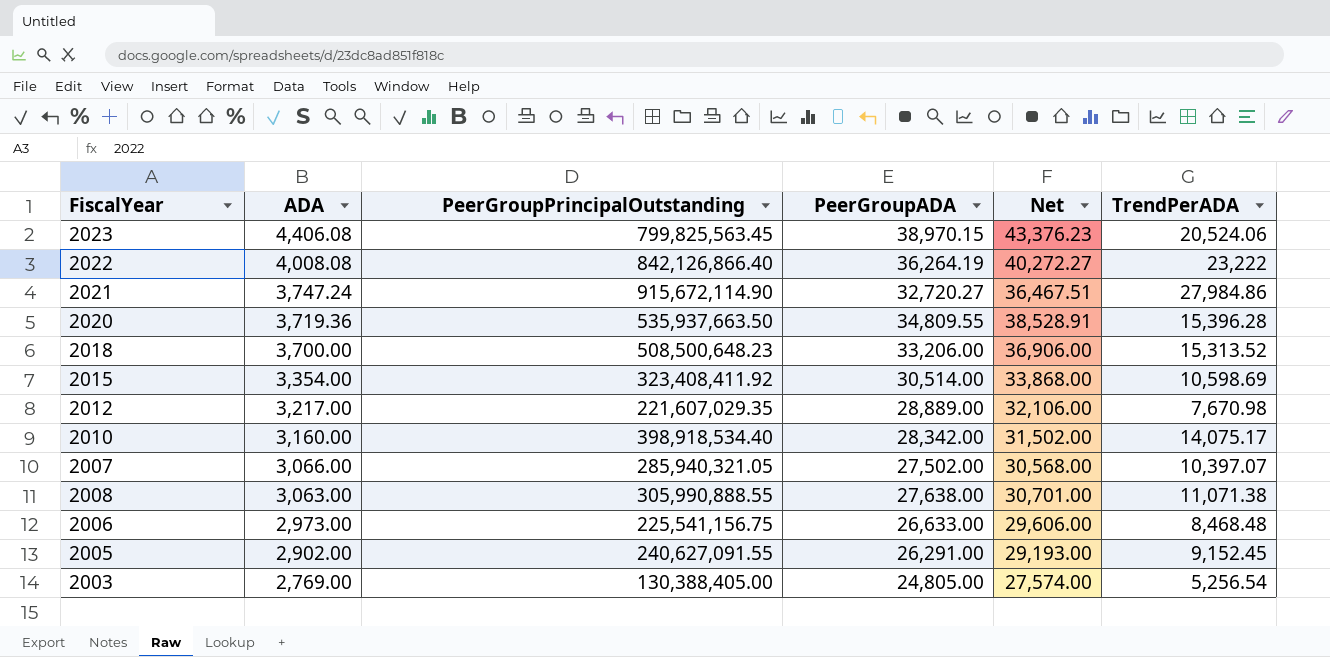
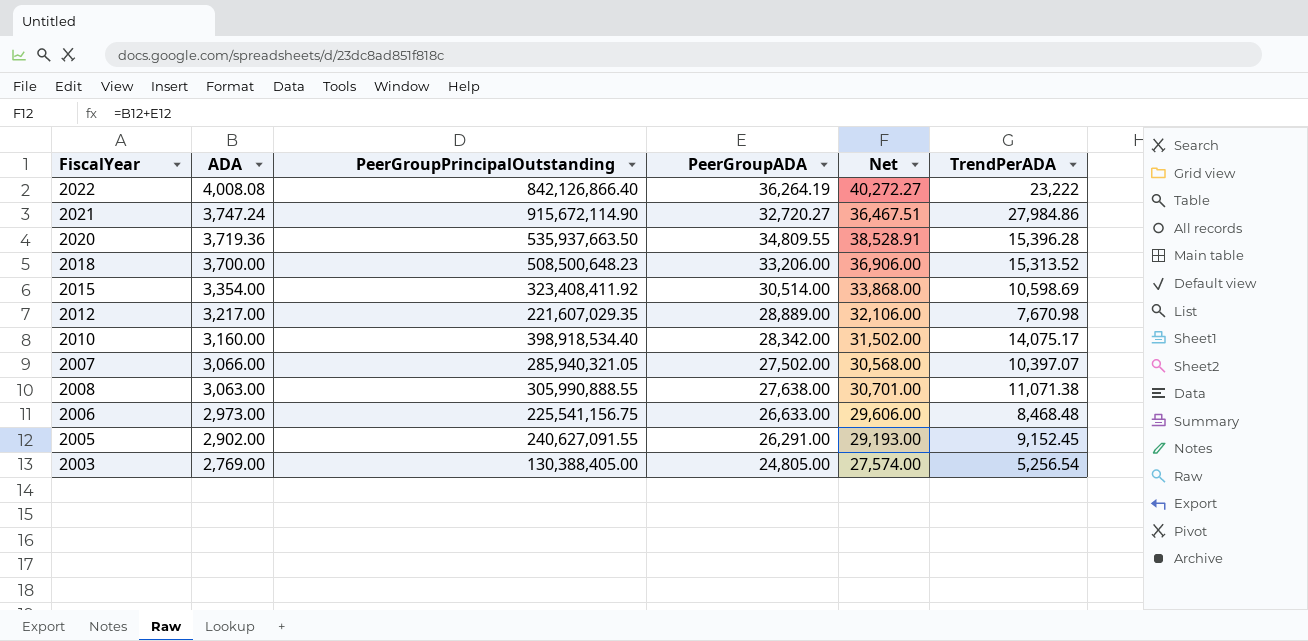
row 2023: 4,406.08 | 799,825,563.45 | 38,970.15 | 43,376.23 | 20,524.06 -> none

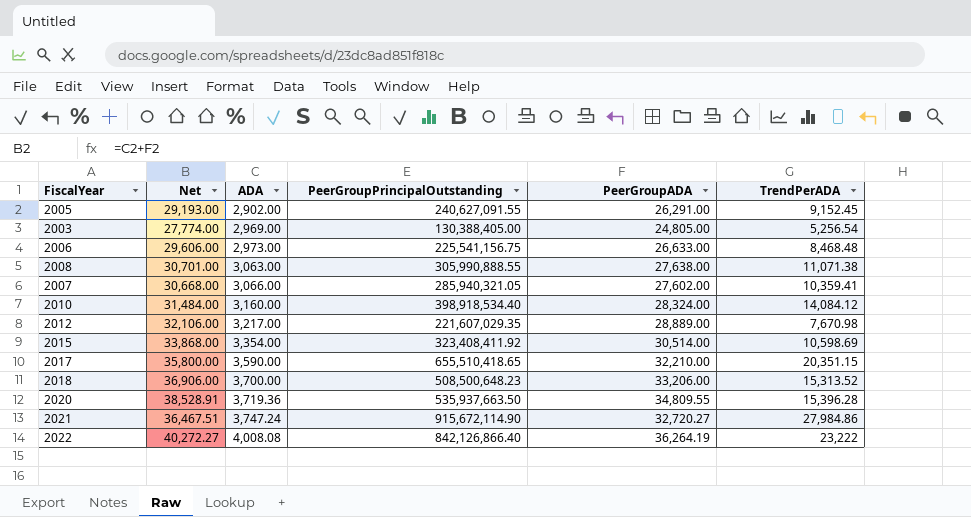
row order: ADA descending -> ADA ascending
column Net | position: 5 -> 2
2003 | Net: 27,574.00 -> 27,774.00
2003 | ADA: 2,769.00 -> 2,969.00
2007 | Net: 30,568.00 -> 30,668.00
2007 | PeerGroupADA: 27,502.00 -> 27,602.00
2007 | TrendPerADA: 10,397.07 -> 10,359.41
2010 | Net: 31,502.00 -> 31,484.00
2010 | PeerGroupADA: 28,342.00 -> 28,324.00
2010 | TrendPerADA: 14,075.17 -> 14,084.12
row 2017: none -> 35,800.00 | 3,590.00 | 655,510,418.65 | 32,210.00 | 20,351.15

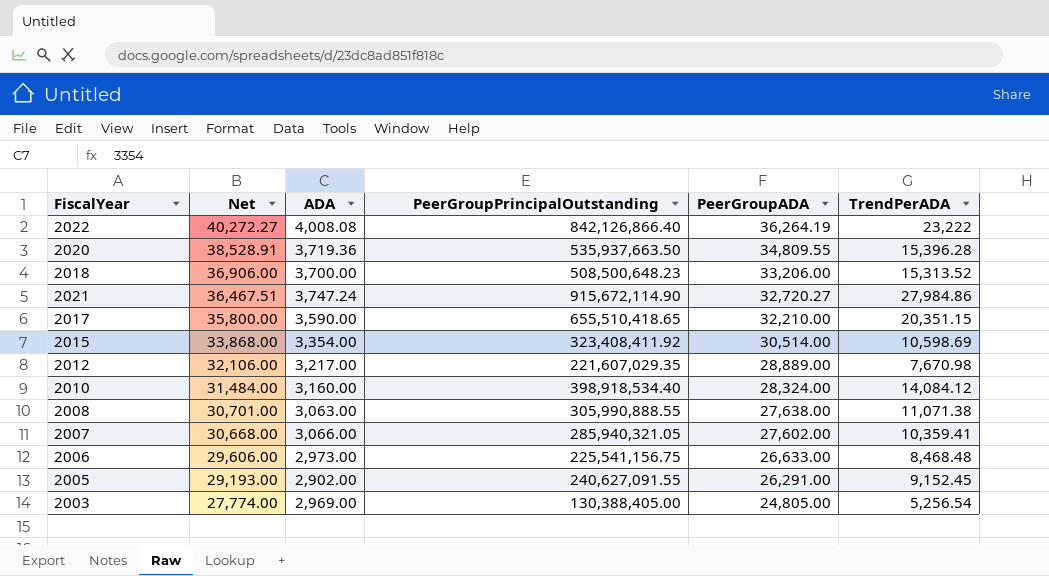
row order: ADA ascending -> Net descending

